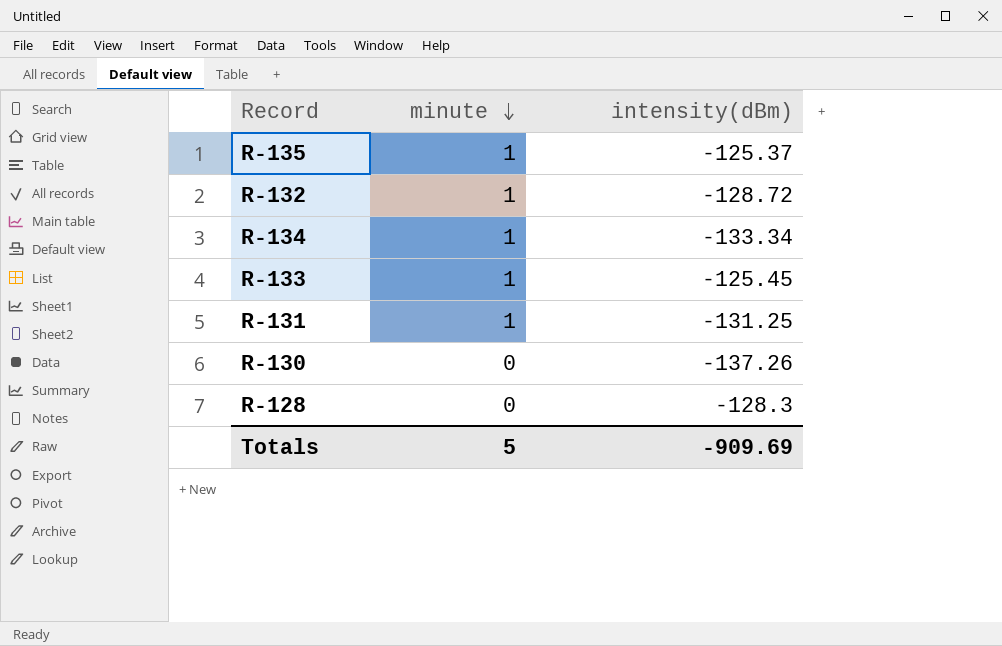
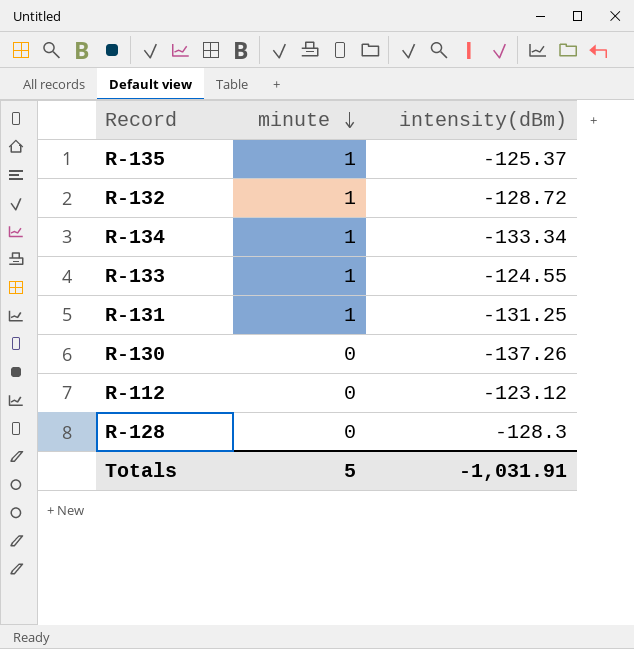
R-133 | intensity(dBm): -125.45 -> -124.55
row R-112: none -> 0 | -123.12
Totals | intensity(dBm): -909.69 -> -1,031.91

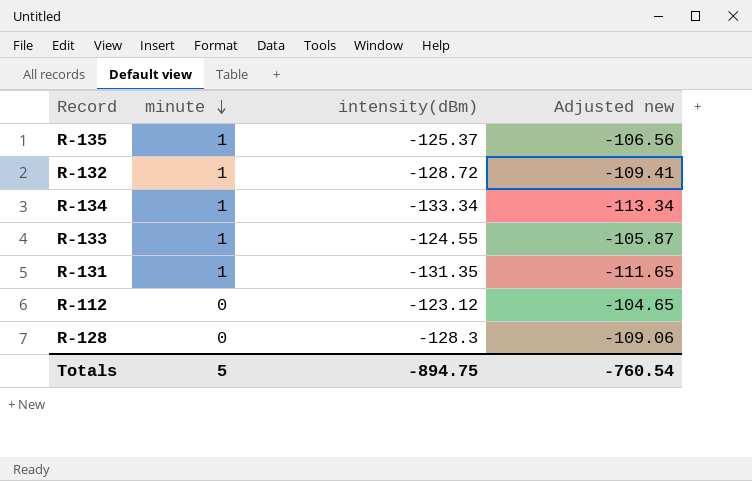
column Adjusted new | formula: none -> [intensity(dBm)] * 0.85
row R-130: 0 | -137.26 -> none
R-131 | intensity(dBm): -131.25 -> -131.35
Totals | intensity(dBm): -1,031.91 -> -894.75

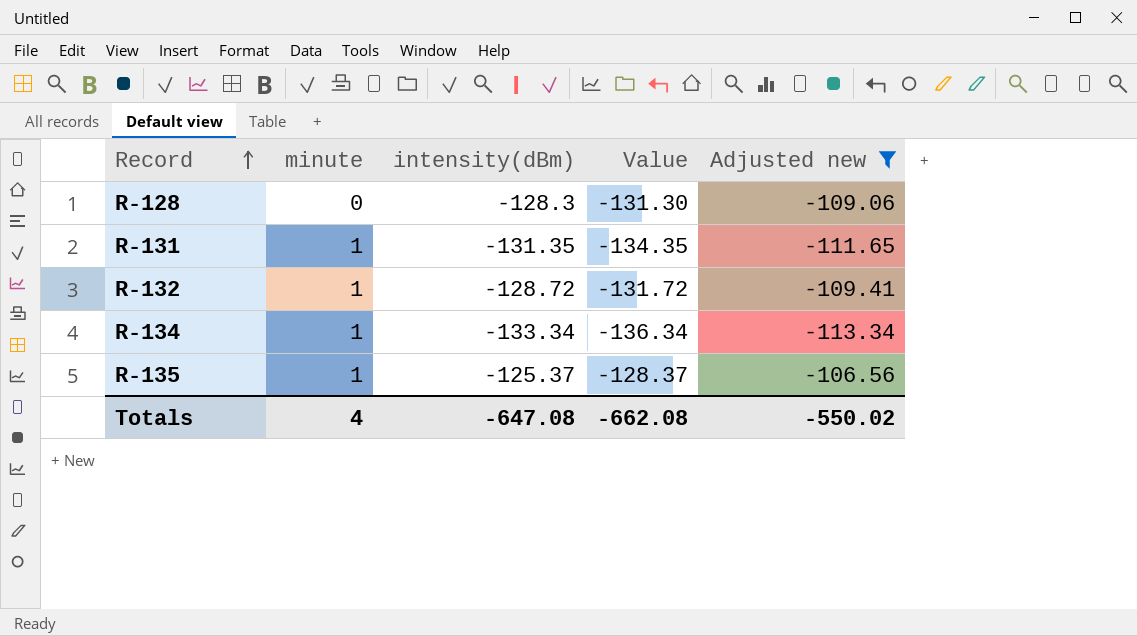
filter: none -> Adjusted new <= -106.56
row order: minute descending -> Record ascending
column Value | formula: none -> [intensity(dBm)] - 3
Totals | minute: 5 -> 4
Totals | intensity(dBm): -894.75 -> -647.08
Totals | Adjusted new: -760.54 -> -550.02

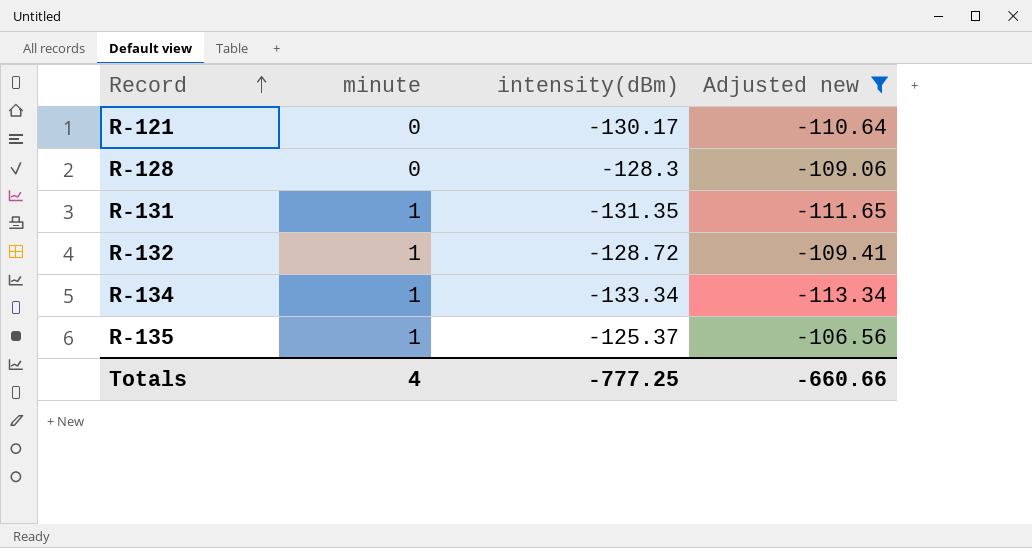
column Value | formula: [intensity(dBm)] - 3 -> none
row R-121: none -> 0 | -130.17 | -110.64
Totals | intensity(dBm): -647.08 -> -777.25
Totals | Adjusted new: -550.02 -> -660.66

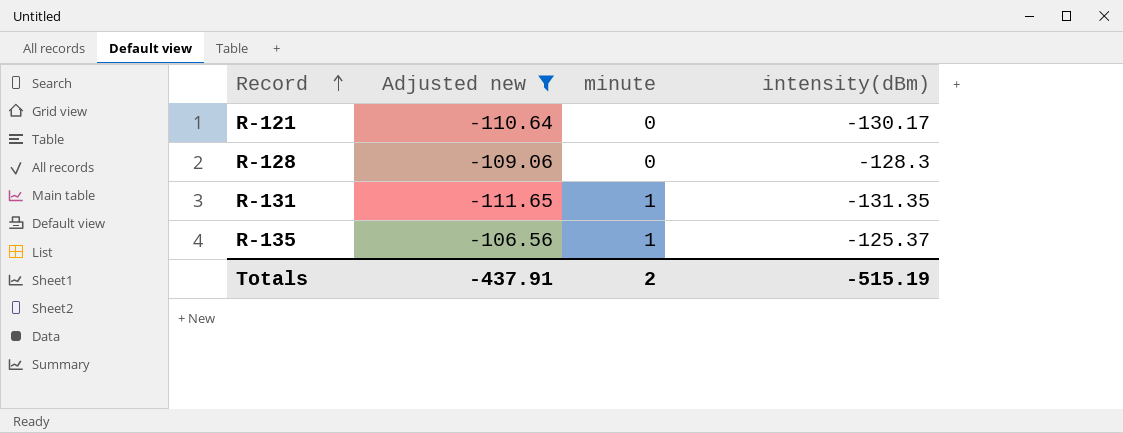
column Adjusted new | position: 4 -> 2
row R-132: 1 | -128.72 | -109.41 -> none
row R-134: 1 | -133.34 | -113.34 -> none
Totals | Adjusted new: -660.66 -> -437.91
Totals | minute: 4 -> 2
Totals | intensity(dBm): -777.25 -> -515.19

